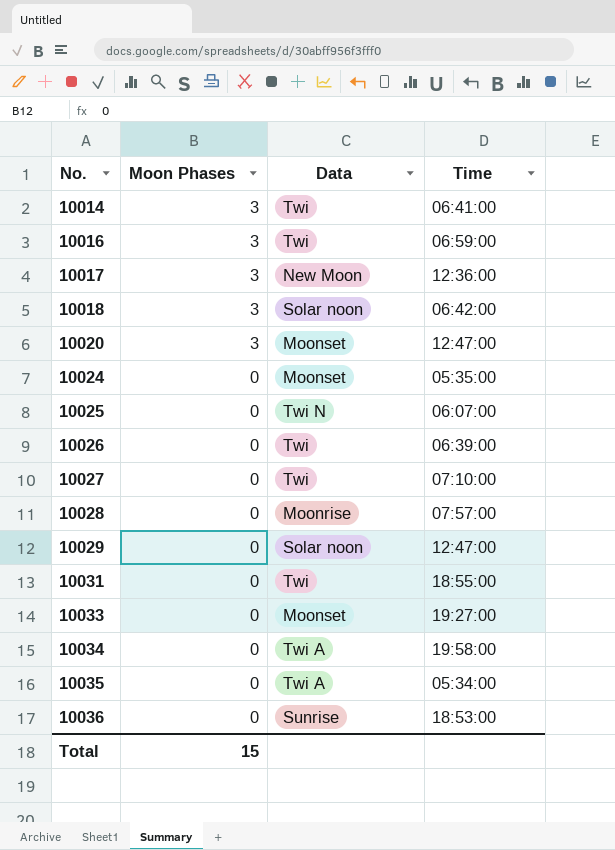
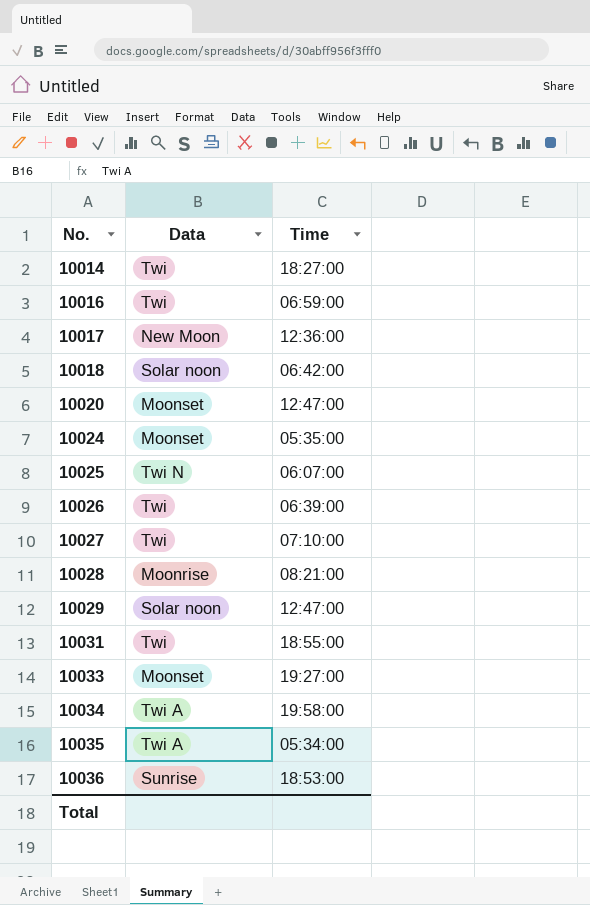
column Moon Phases | position: 2 -> none
10014 | Time: 06:41:00 -> 18:27:00
10028 | Time: 07:57:00 -> 08:21:00

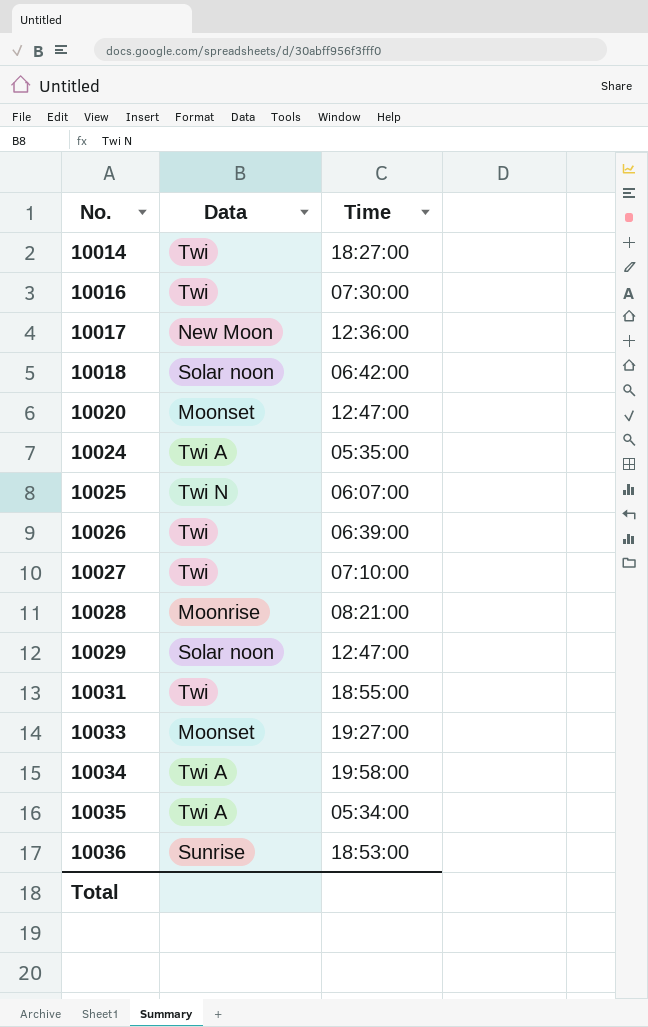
10016 | Time: 06:59:00 -> 07:30:00
10024 | Data: Moonset -> Twi A

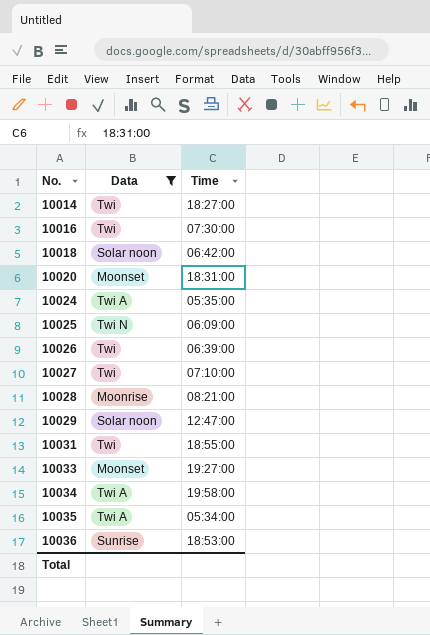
filter: none -> Data != New Moon
10020 | Time: 12:47:00 -> 18:31:00
10025 | Time: 06:07:00 -> 06:09:00

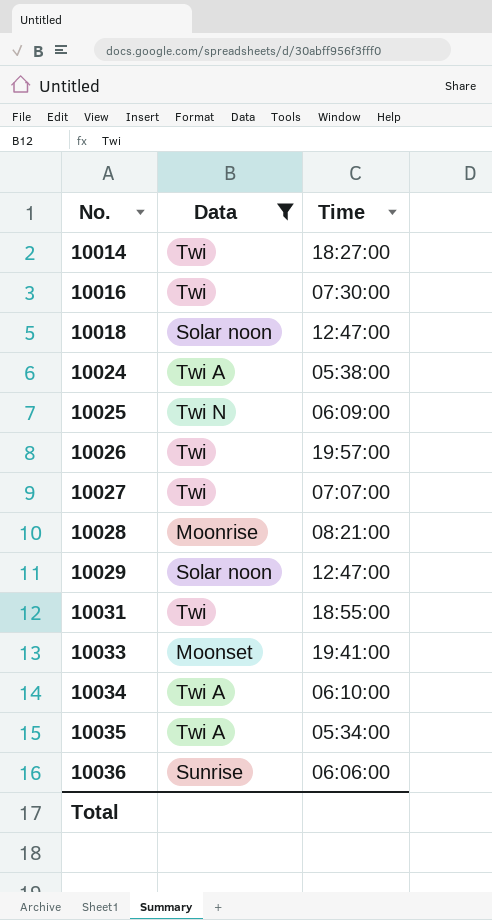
row 10020: Moonset | 18:31:00 -> none
10018 | Time: 06:42:00 -> 12:47:00
10024 | Time: 05:35:00 -> 05:38:00
10026 | Time: 06:39:00 -> 19:57:00
10027 | Time: 07:10:00 -> 07:07:00
10033 | Time: 19:27:00 -> 19:41:00
10034 | Time: 19:58:00 -> 06:10:00
10036 | Time: 18:53:00 -> 06:06:00

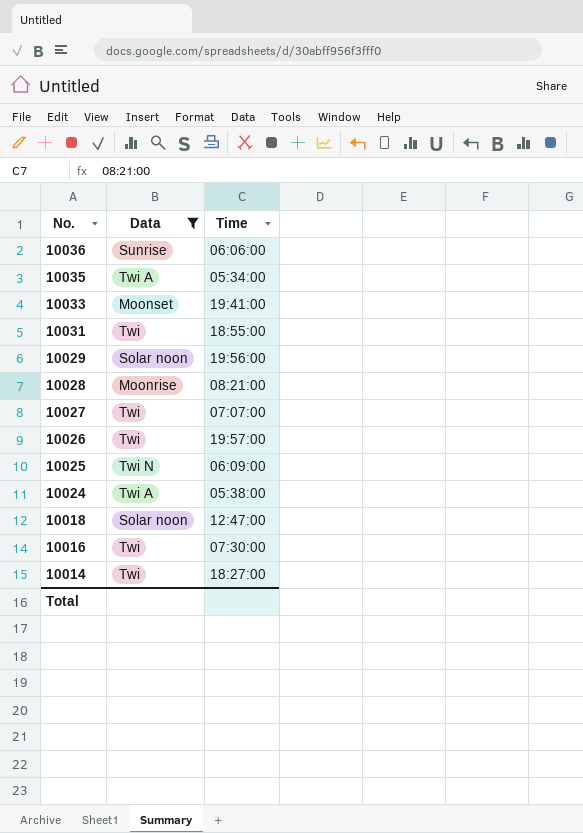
row order: No. ascending -> No. descending
row 10034: Twi A | 06:10:00 -> none
10029 | Time: 12:47:00 -> 19:56:00

